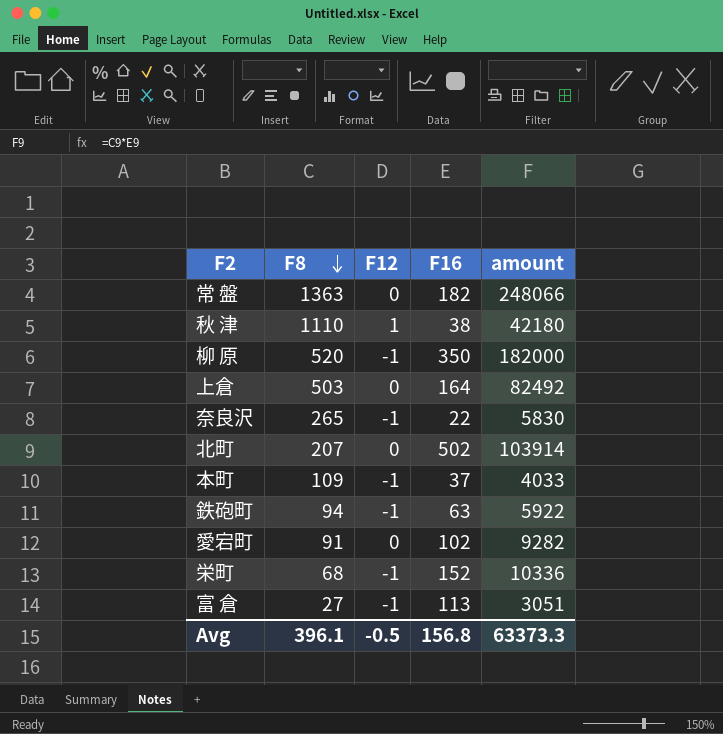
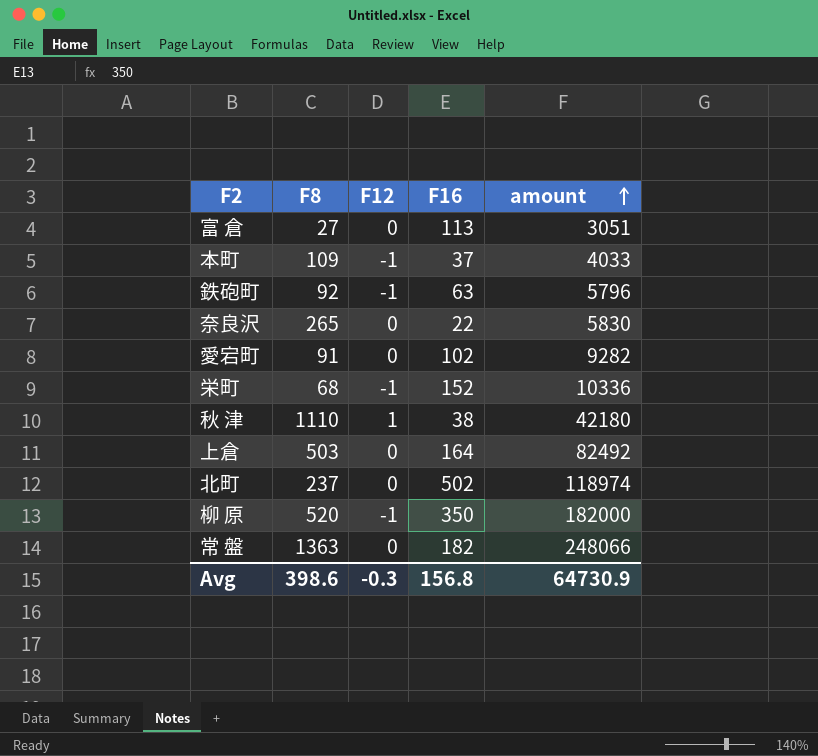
row order: F8 descending -> amount ascending
富 倉 | F12: -1 -> 0
鉄砲町 | F8: 94 -> 92
鉄砲町 | amount: 5922 -> 5796
奈良沢 | F12: -1 -> 0
北町 | F8: 207 -> 237
北町 | amount: 103914 -> 118974
Avg | F8: 396.1 -> 398.6
Avg | F12: -0.5 -> -0.3
Avg | amount: 63373.3 -> 64730.9

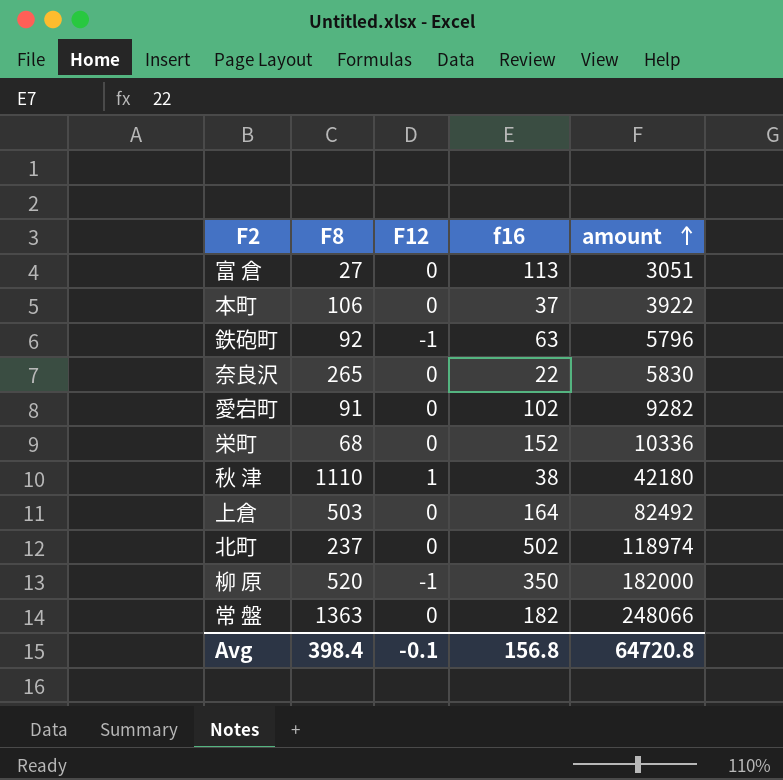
column name: F16 -> f16
本町 | F8: 109 -> 106
本町 | F12: -1 -> 0
本町 | amount: 4033 -> 3922
栄町 | F12: -1 -> 0
Avg | F8: 398.6 -> 398.4
Avg | F12: -0.3 -> -0.1
Avg | amount: 64730.9 -> 64720.8

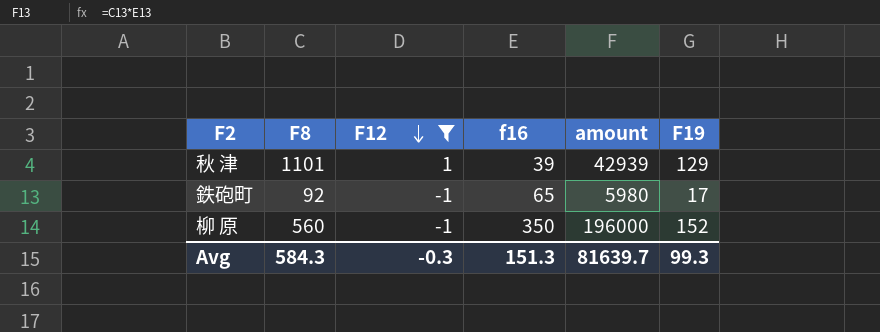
filter: none -> F12 != 0
row order: amount ascending -> F12 descending
column F19 | position: none -> 6
秋 津 | F8: 1110 -> 1101
秋 津 | f16: 38 -> 39
秋 津 | amount: 42180 -> 42939
鉄砲町 | f16: 63 -> 65
鉄砲町 | amount: 5796 -> 5980
柳 原 | F8: 520 -> 560
柳 原 | amount: 182000 -> 196000
Avg | F8: 398.4 -> 584.3
Avg | F12: -0.1 -> -0.3
Avg | f16: 156.8 -> 151.3
Avg | amount: 64720.8 -> 81639.7

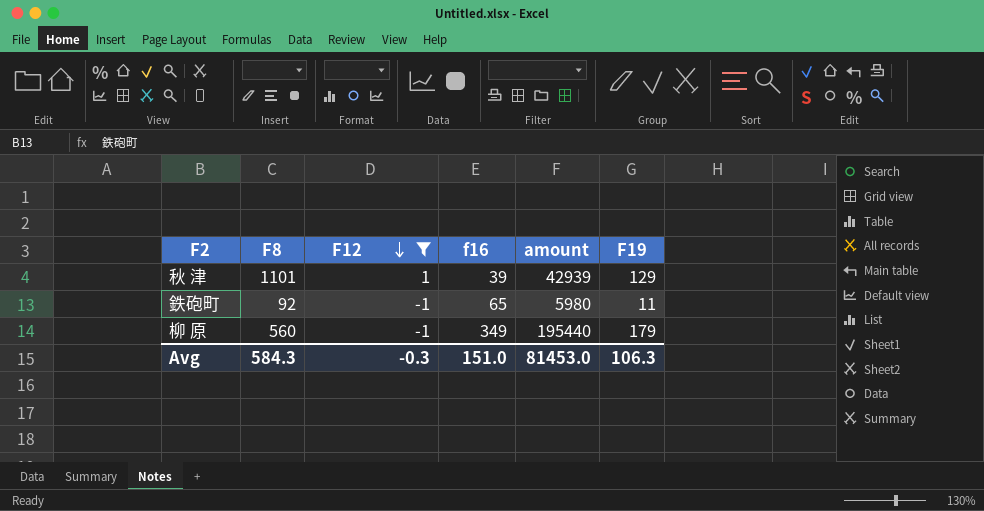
鉄砲町 | F19: 17 -> 11
柳 原 | f16: 350 -> 349
柳 原 | amount: 196000 -> 195440
柳 原 | F19: 152 -> 179
Avg | f16: 151.3 -> 151.0
Avg | amount: 81639.7 -> 81453.0
Avg | F19: 99.3 -> 106.3

